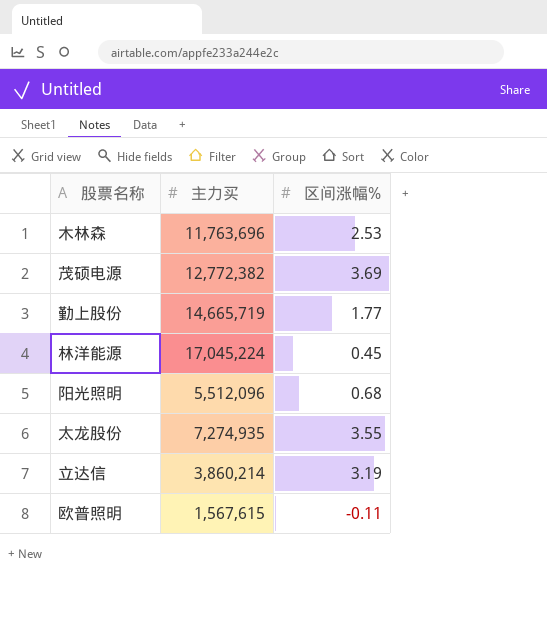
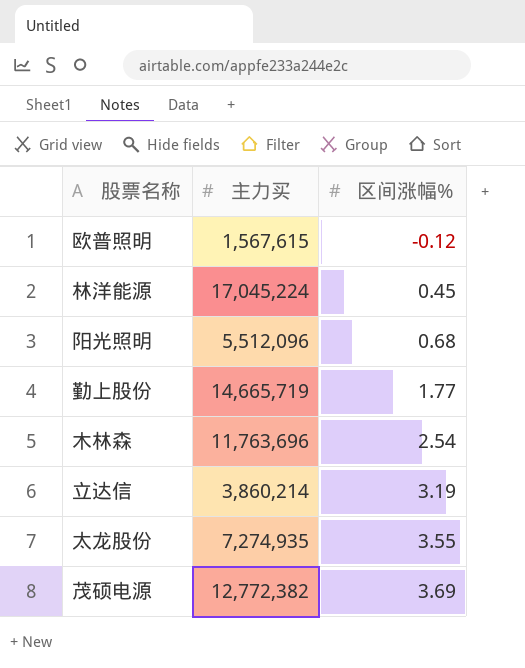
row order: none -> 区间涨幅% ascending
欧普照明 | 区间涨幅%: -0.11 -> -0.12
木林森 | 区间涨幅%: 2.53 -> 2.54

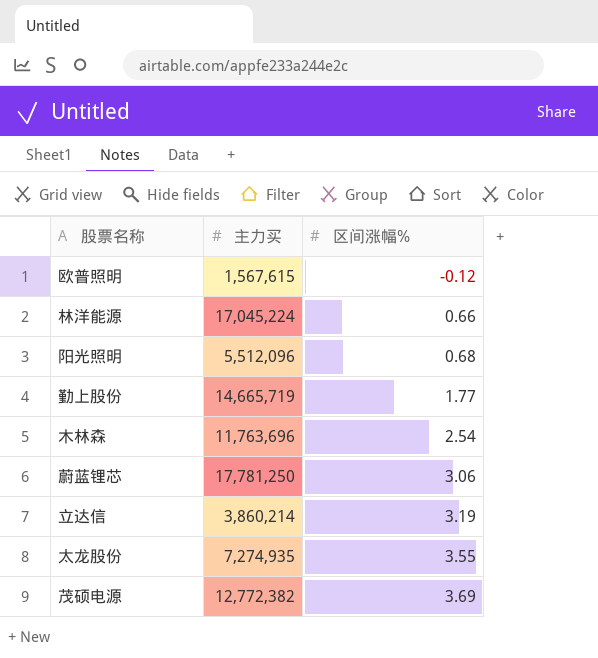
林洋能源 | 区间涨幅%: 0.45 -> 0.66
row 蔚蓝锂芯: none -> 17,781,250 | 3.06

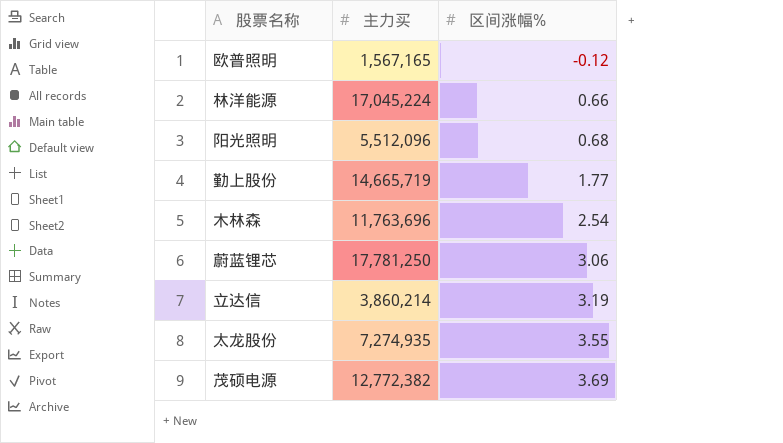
欧普照明 | 主力买: 1,567,615 -> 1,567,165

